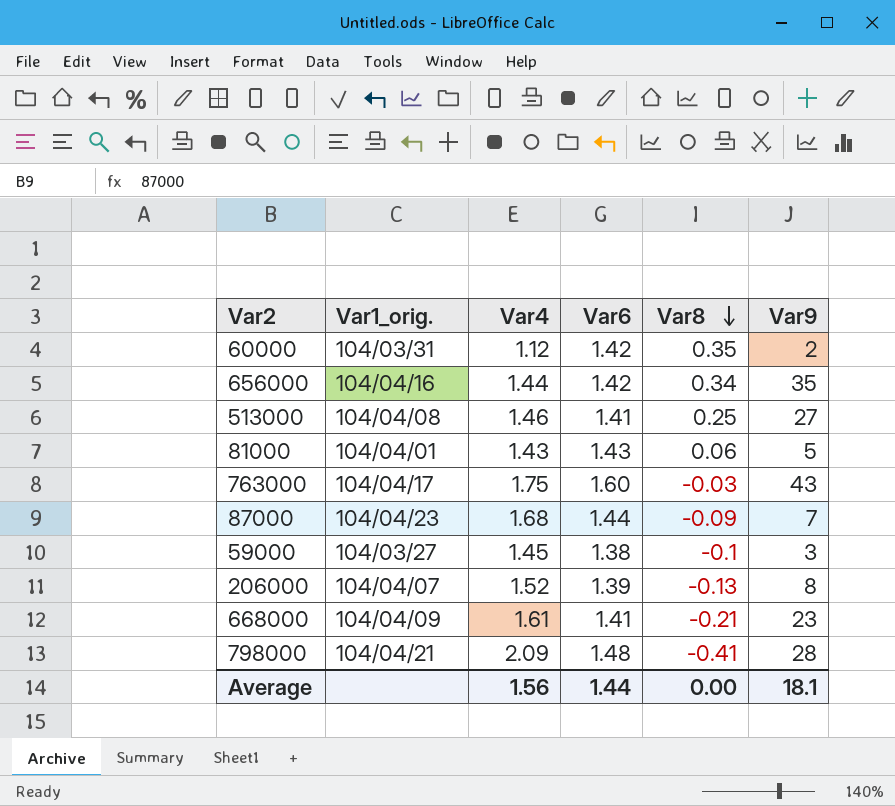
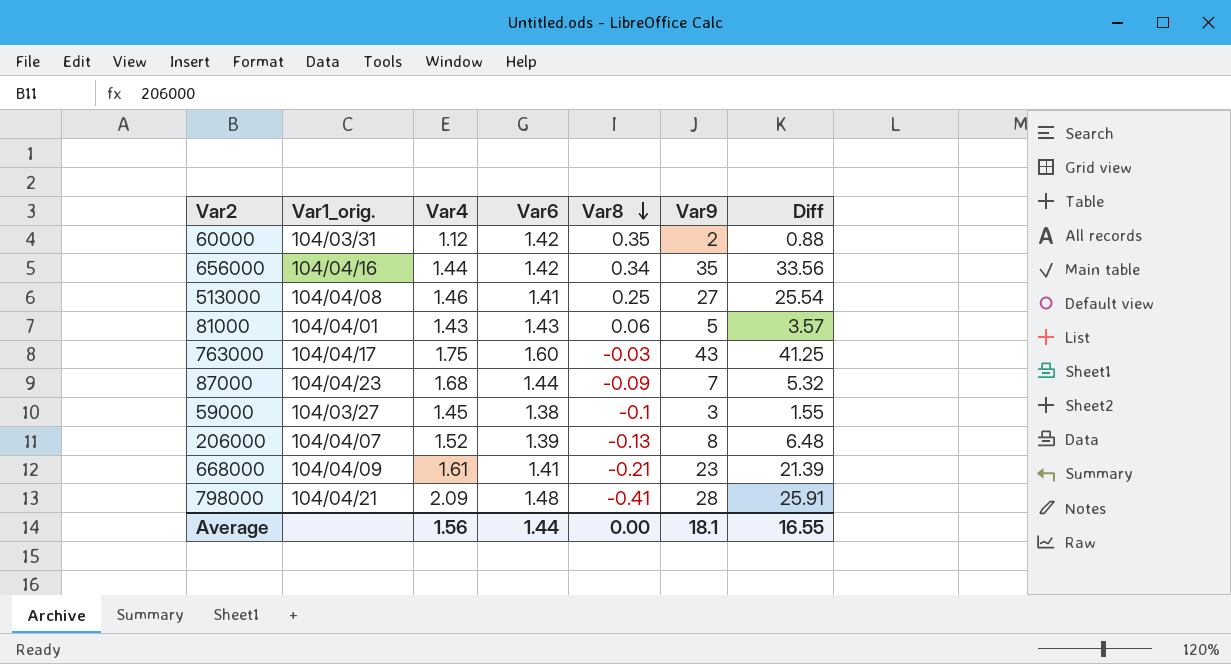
column Diff | formula: none -> [Var9] - [Var4]

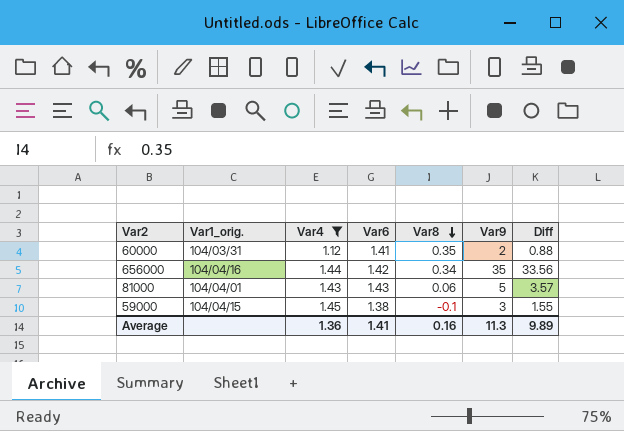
filter: none -> Var4 <= 1.45
60000 | Var6: 1.42 -> 1.41
59000 | Var1_orig.: 104/03/27 -> 104/04/15
Average | Var4: 1.56 -> 1.36
Average | Var6: 1.44 -> 1.41
Average | Var8: 0.00 -> 0.16
Average | Var9: 18.1 -> 11.3
Average | Diff: 16.55 -> 9.89

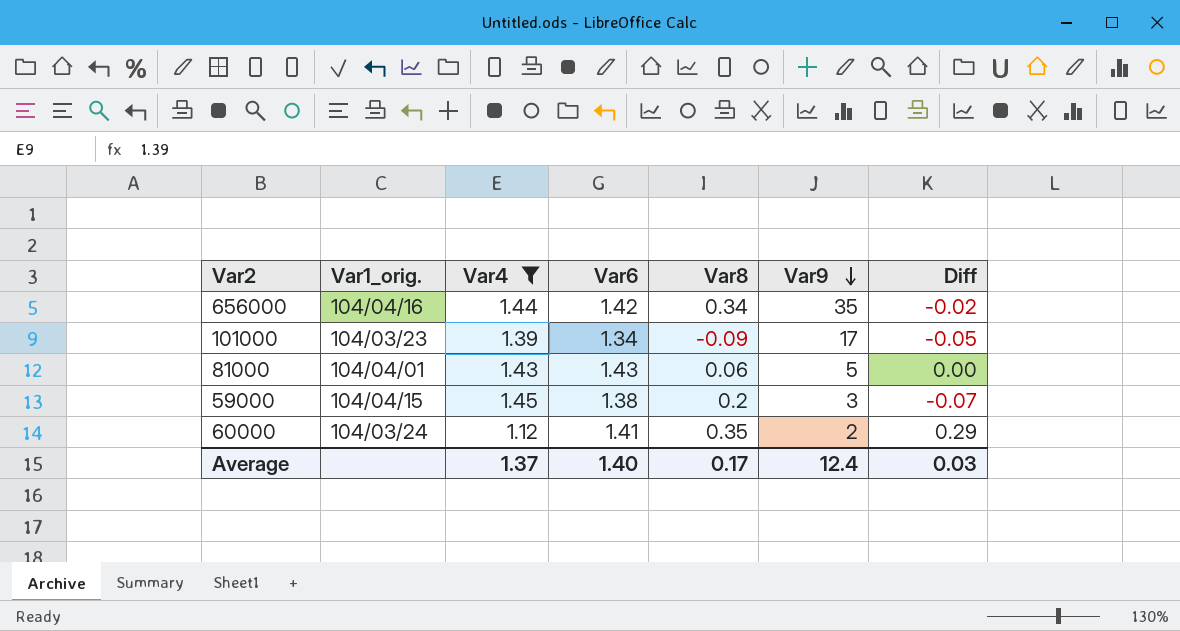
row order: Var8 descending -> Var9 descending
column Diff | formula: [Var9] - [Var4] -> [Var6] - [Var4]
row 101000: none -> 104/03/23 | 1.39 | 1.34 | -0.09 | 17 | -0.05
59000 | Var8: -0.1 -> 0.2
60000 | Var1_orig.: 104/03/31 -> 104/03/24
Average | Var4: 1.36 -> 1.37
Average | Var6: 1.41 -> 1.40
Average | Var8: 0.16 -> 0.17
Average | Var9: 11.3 -> 12.4
Average | Diff: 9.89 -> 0.03

